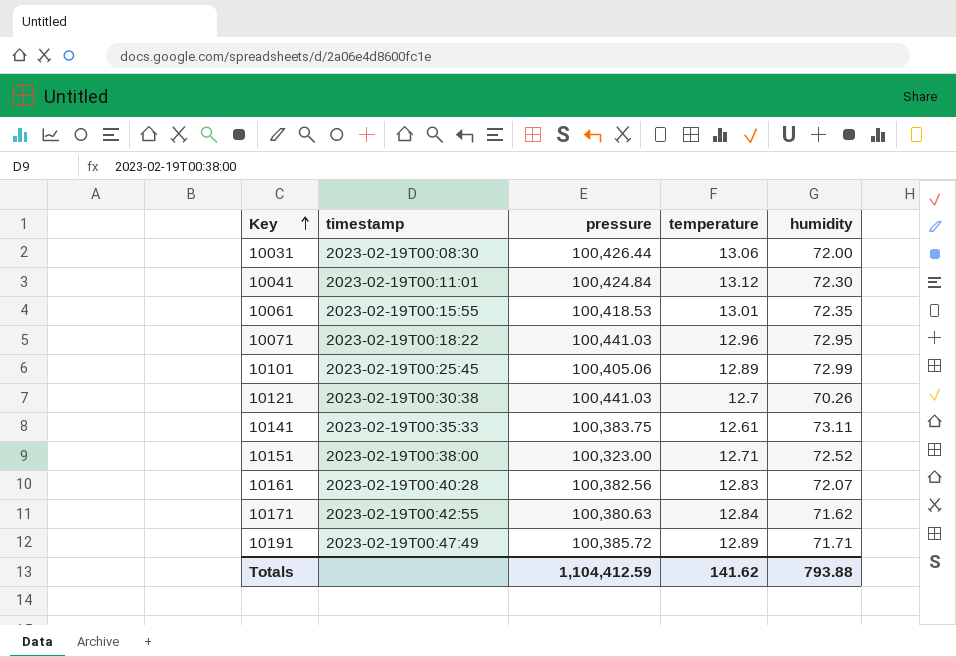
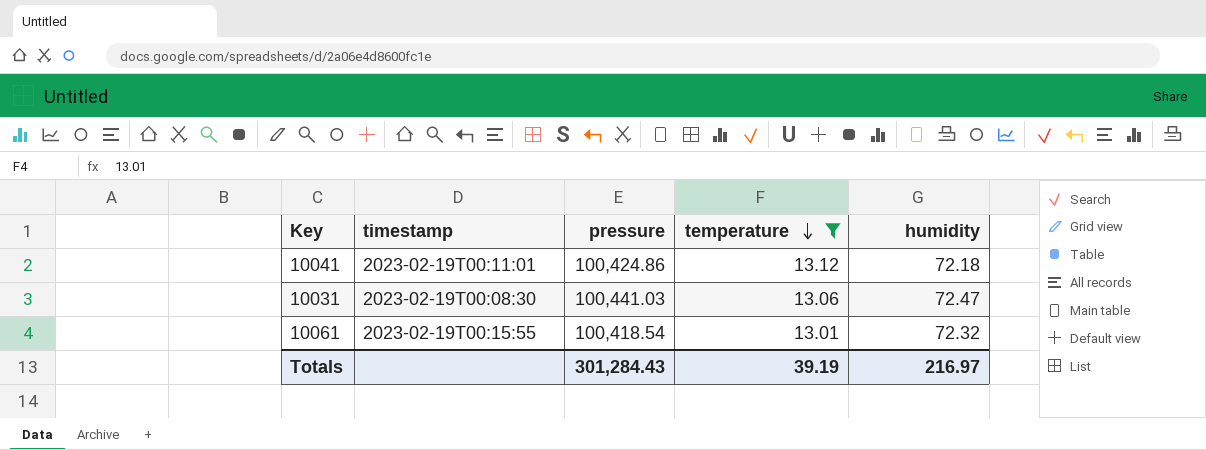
filter: none -> temperature >= 13.01
row order: Key ascending -> temperature descending
10041 | pressure: 100,424.84 -> 100,424.86
10041 | humidity: 72.30 -> 72.18
10031 | pressure: 100,426.44 -> 100,441.03
10031 | humidity: 72.00 -> 72.47
10061 | pressure: 100,418.53 -> 100,418.54
10061 | humidity: 72.35 -> 72.32
Totals | pressure: 1,104,412.59 -> 301,284.43
Totals | temperature: 141.62 -> 39.19
Totals | humidity: 793.88 -> 216.97

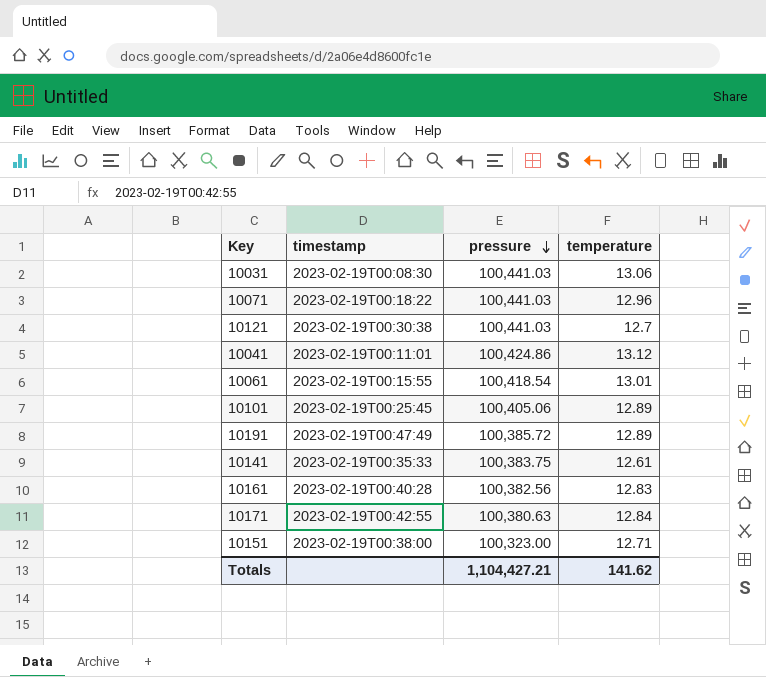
filter: temperature >= 13.01 -> none
row order: temperature descending -> pressure descending
column humidity | position: 5 -> none
Totals | pressure: 301,284.43 -> 1,104,427.21
Totals | temperature: 39.19 -> 141.62

